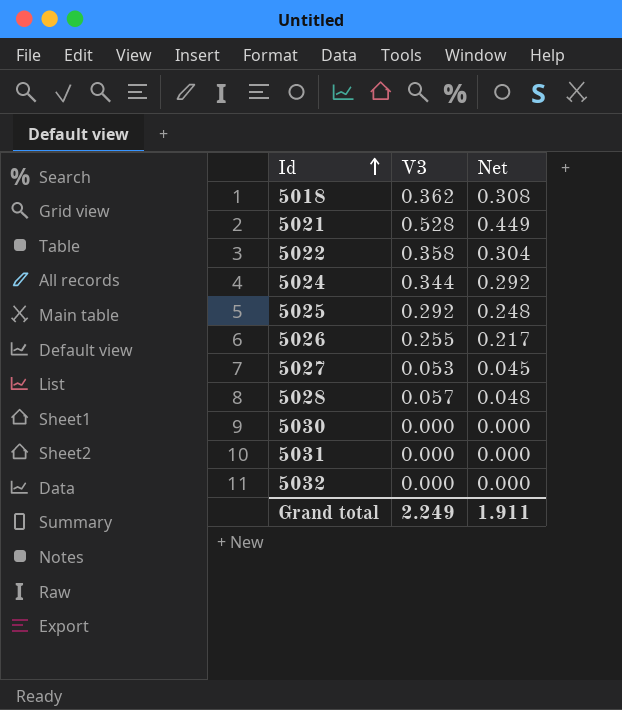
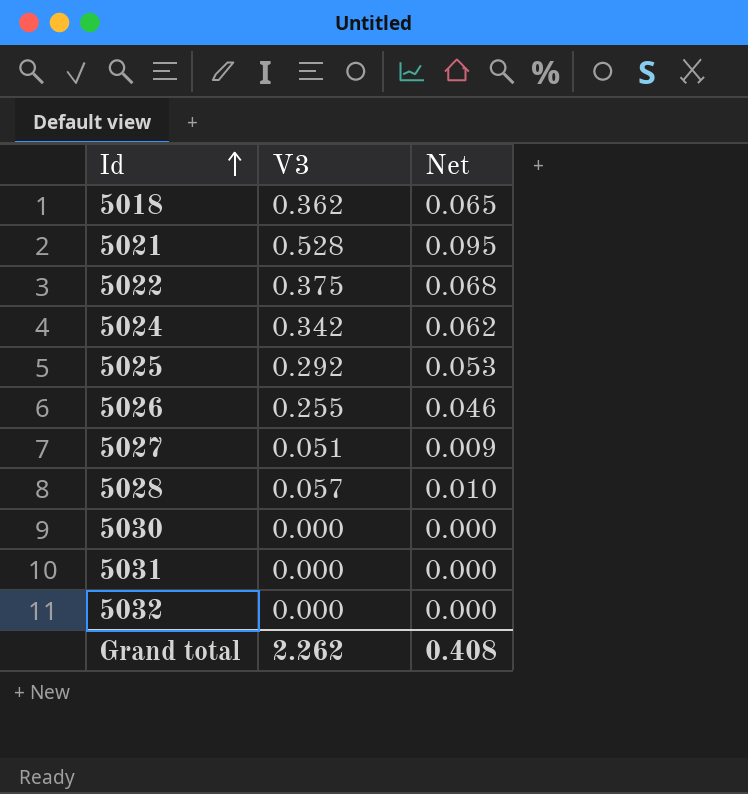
column Net | formula: [V3] * 0.85 -> [V3] * 0.18
5022 | V3: 0.358 -> 0.375
5024 | V3: 0.344 -> 0.342
5027 | V3: 0.053 -> 0.051
Grand total | V3: 2.249 -> 2.262
Grand total | Net: 1.911 -> 0.408

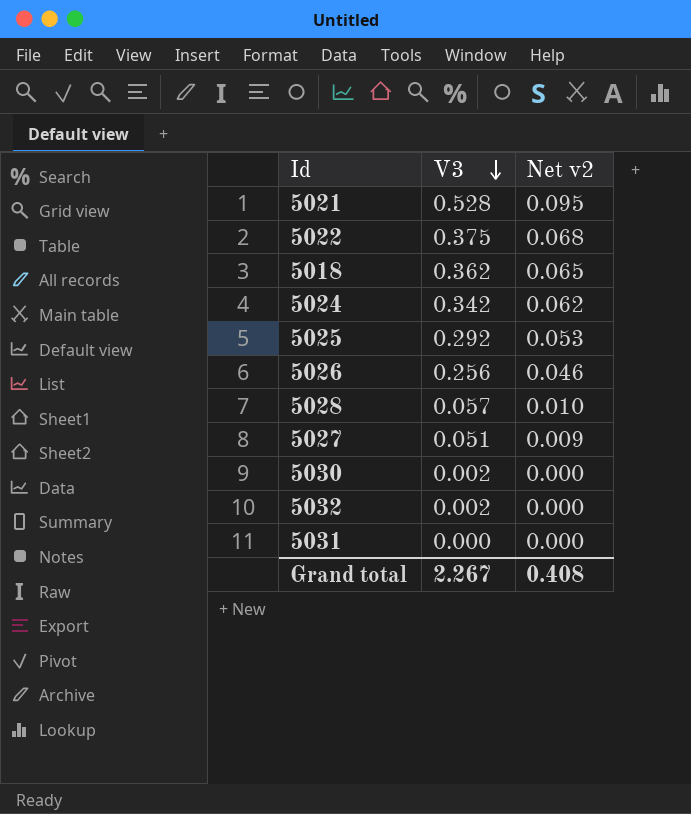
row order: Id ascending -> V3 descending
column name: Net -> Net v2
5026 | V3: 0.255 -> 0.256
5030 | V3: 0.000 -> 0.002
5032 | V3: 0.000 -> 0.002
Grand total | V3: 2.262 -> 2.267

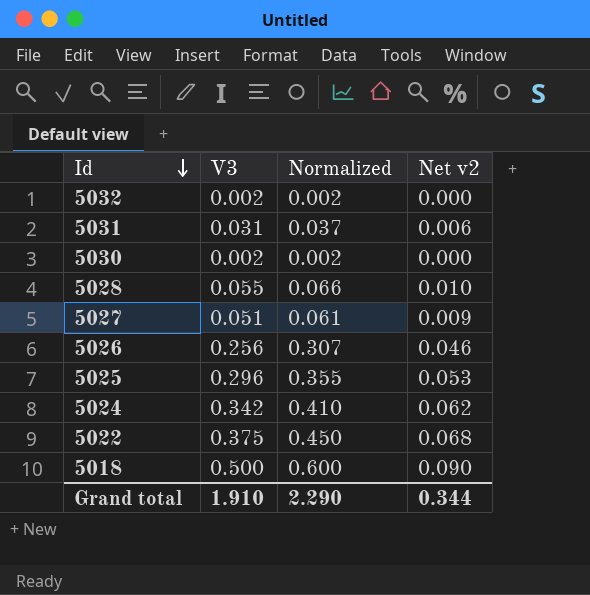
row order: V3 descending -> Id descending
column Normalized | formula: none -> [V3] * 1.2
row 5021: 0.528 | 0.095 -> none
5031 | V3: 0.000 -> 0.031
5031 | Net v2: 0.000 -> 0.006
5028 | V3: 0.057 -> 0.055
5025 | V3: 0.292 -> 0.296
5018 | V3: 0.362 -> 0.500
5018 | Net v2: 0.065 -> 0.090
Grand total | V3: 2.267 -> 1.910
Grand total | Net v2: 0.408 -> 0.344

